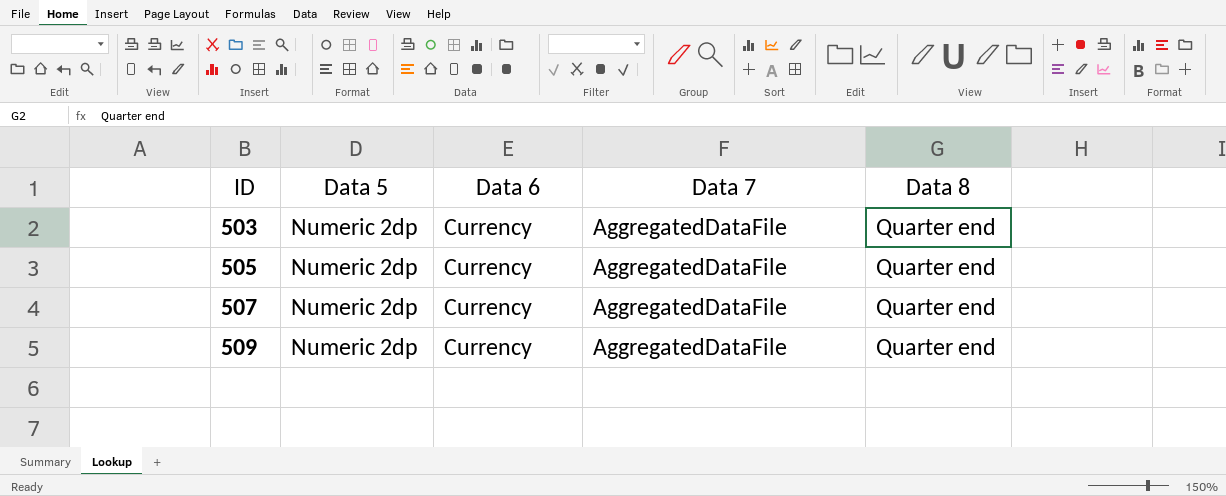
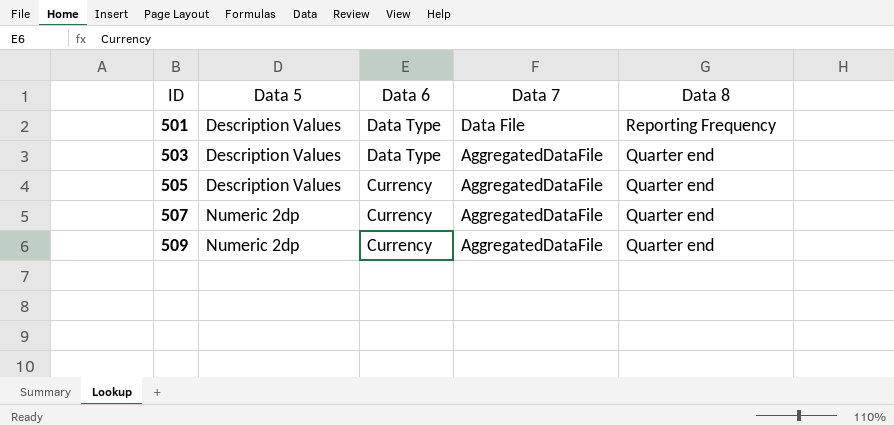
row 501: none -> Description Values | Data Type | Data File | Reporting Frequency
503 | Data 5: Numeric 2dp -> Description Values
503 | Data 6: Currency -> Data Type
505 | Data 5: Numeric 2dp -> Description Values

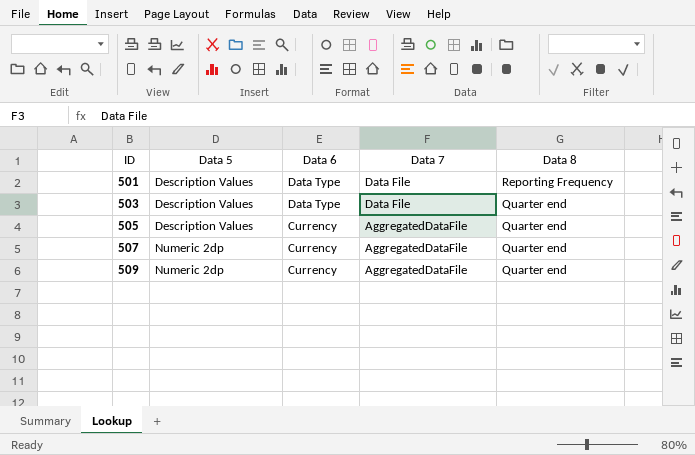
503 | Data 7: AggregatedDataFile -> Data File

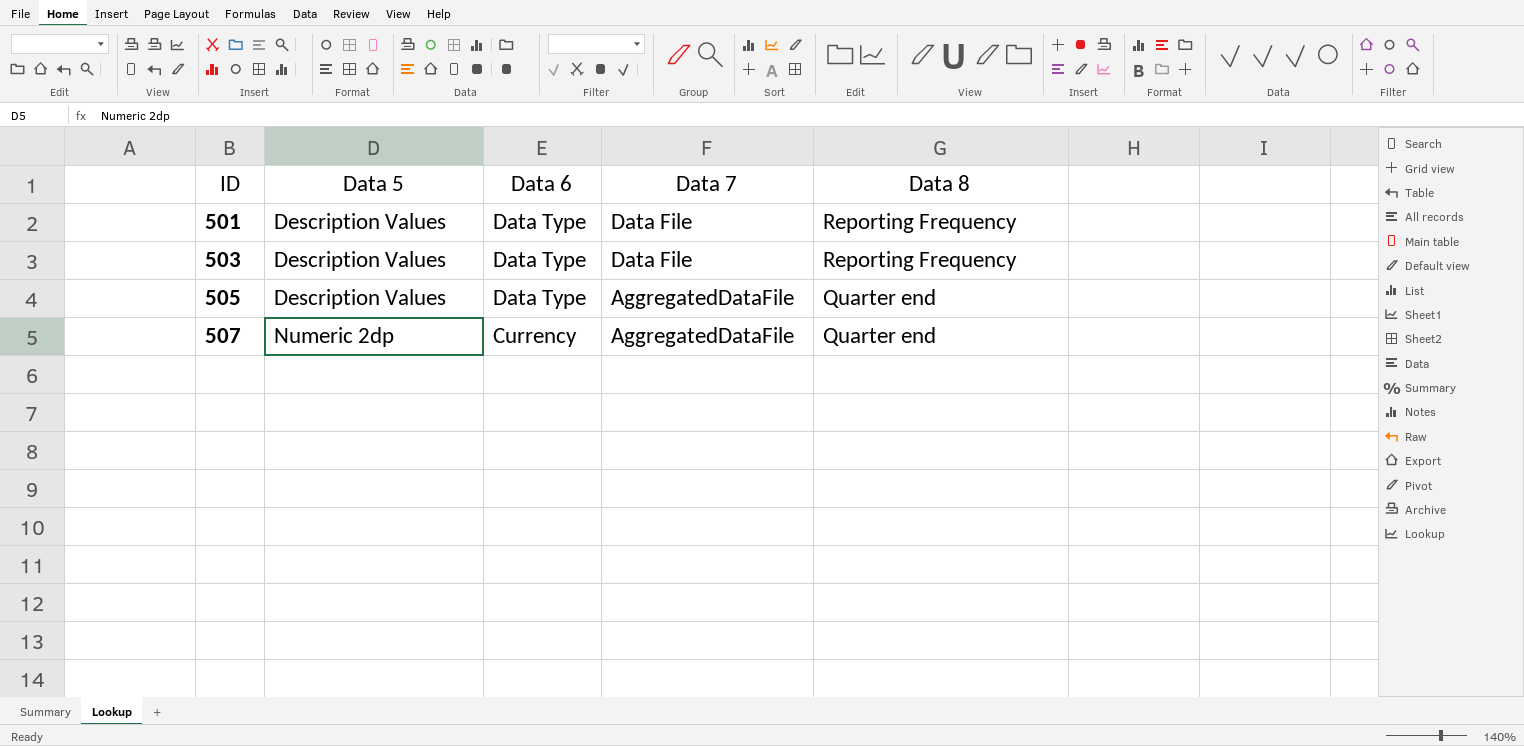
row 509: Numeric 2dp | Currency | AggregatedDataFile | Quarter end -> none
503 | Data 8: Quarter end -> Reporting Frequency
505 | Data 6: Currency -> Data Type

